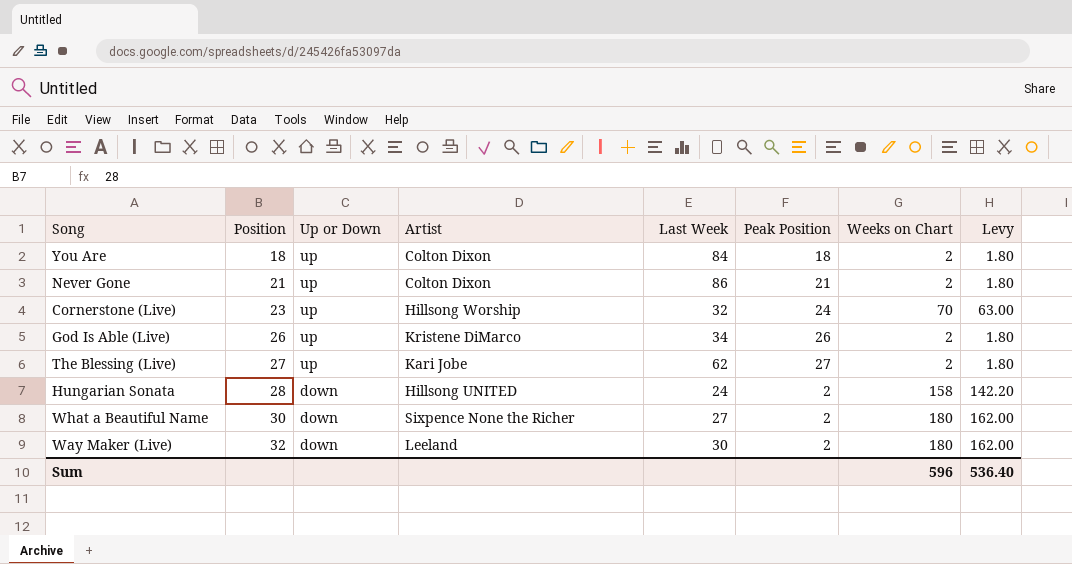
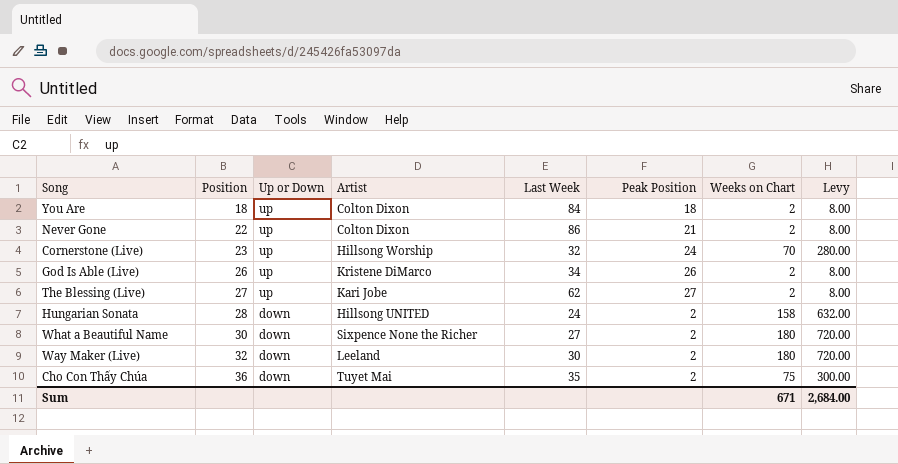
column Levy | formula: [Weeks on Chart] * 0.9 -> [Weeks on Chart] * 4
Never Gone | Position: 21 -> 22
row Cho Con Thấy Chúa: none -> 36 | down | Tuyet Mai | 35 | 2 | 75 | 300.00
Sum | Weeks on Chart: 596 -> 671
Sum | Levy: 536.40 -> 2,684.00

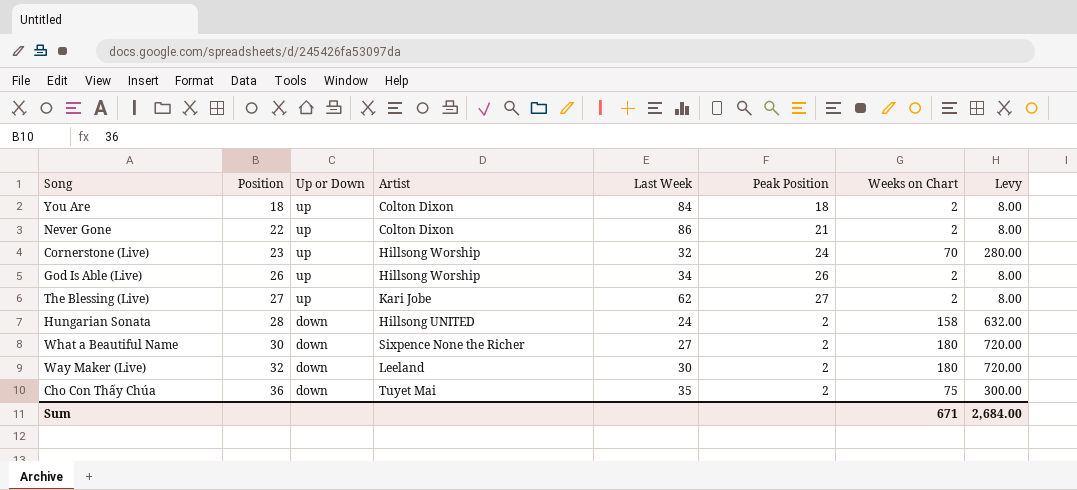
God Is Able (Live) | Artist: Kristene DiMarco -> Hillsong Worship

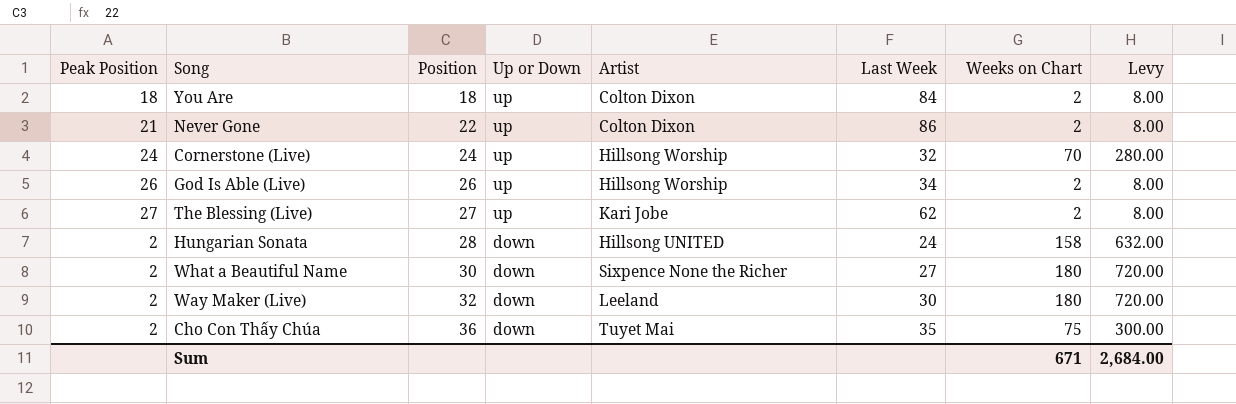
column Peak Position | position: 6 -> 1
Cornerstone (Live) | Position: 23 -> 24

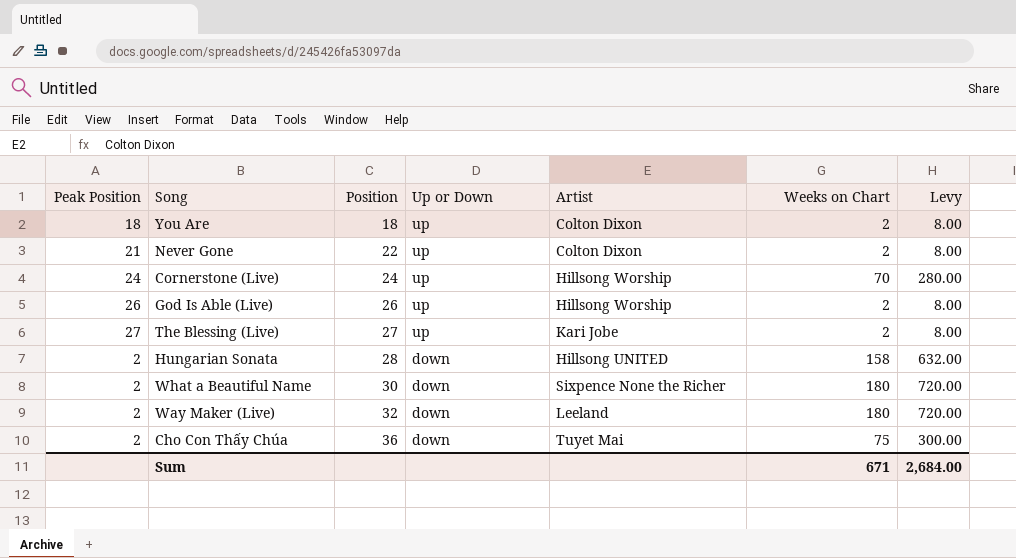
column Last Week | position: 6 -> none

